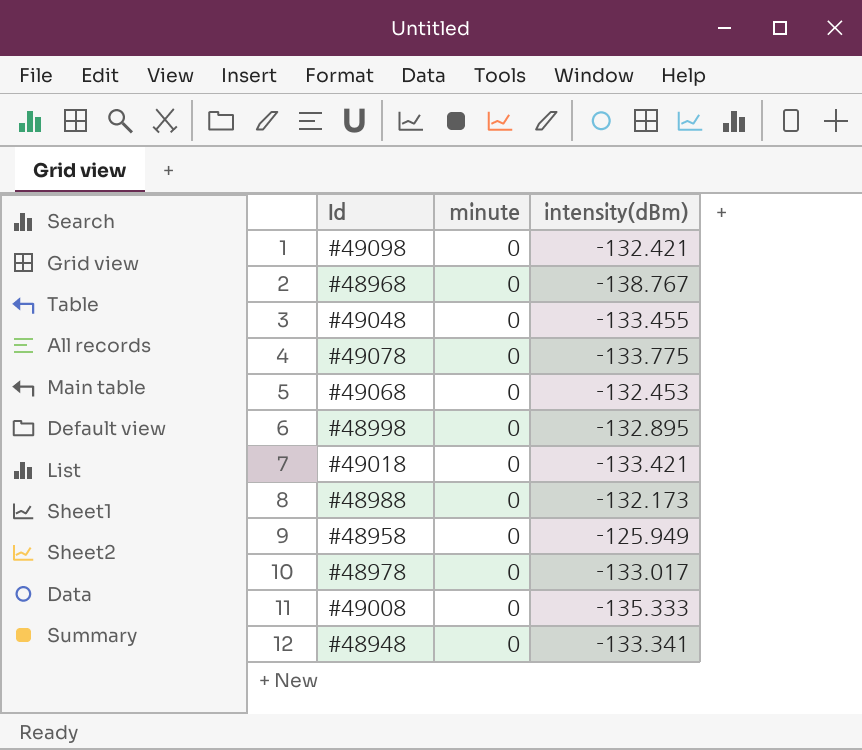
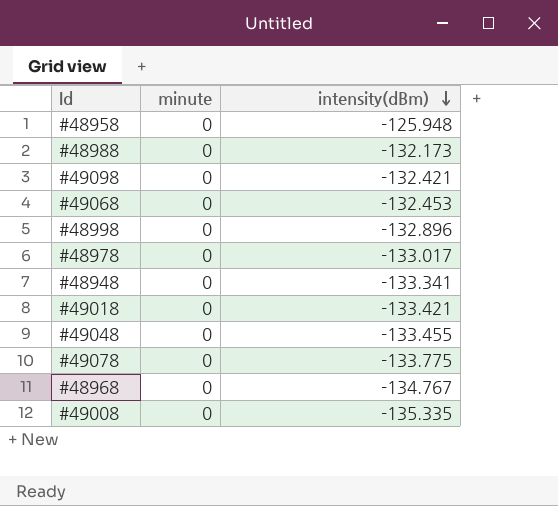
row order: none -> intensity(dBm) descending
#48958 | intensity(dBm): -125.949 -> -125.948
#48998 | intensity(dBm): -132.895 -> -132.896
#48968 | intensity(dBm): -138.767 -> -134.767
#49008 | intensity(dBm): -135.333 -> -135.335

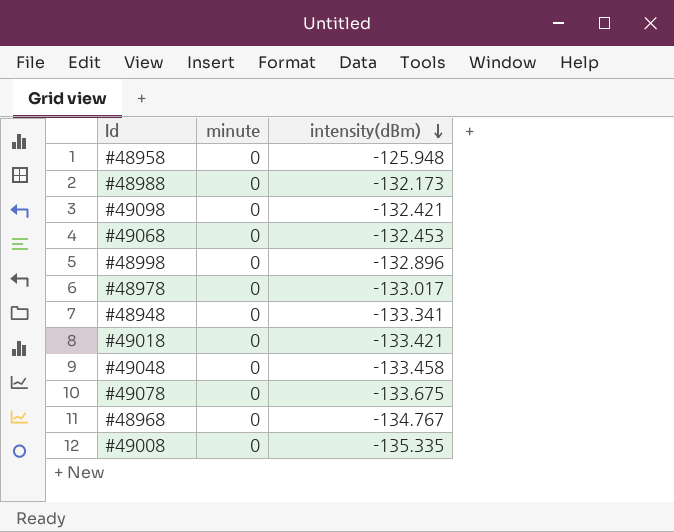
#49048 | intensity(dBm): -133.455 -> -133.458
#49078 | intensity(dBm): -133.775 -> -133.675

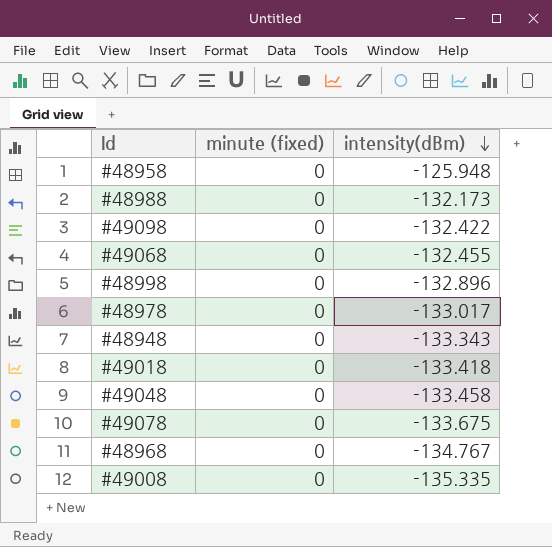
column name: minute -> minute (fixed)
#49098 | intensity(dBm): -132.421 -> -132.422
#49068 | intensity(dBm): -132.453 -> -132.455
#48948 | intensity(dBm): -133.341 -> -133.343
#49018 | intensity(dBm): -133.421 -> -133.418

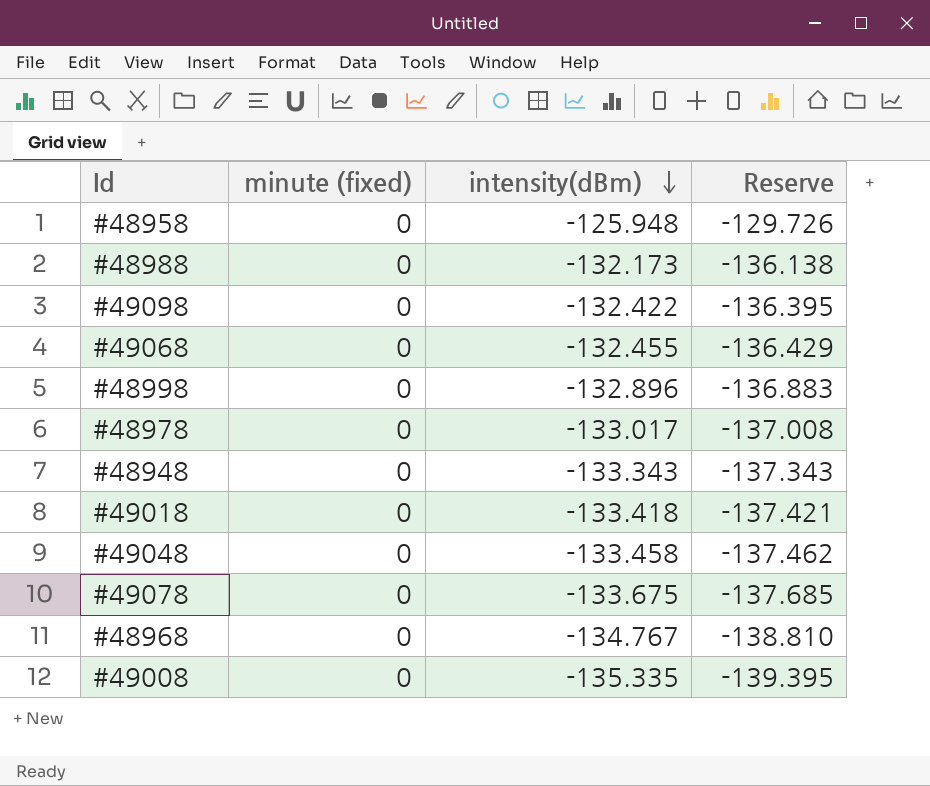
column Reserve | formula: none -> [intensity(dBm)] * 1.03

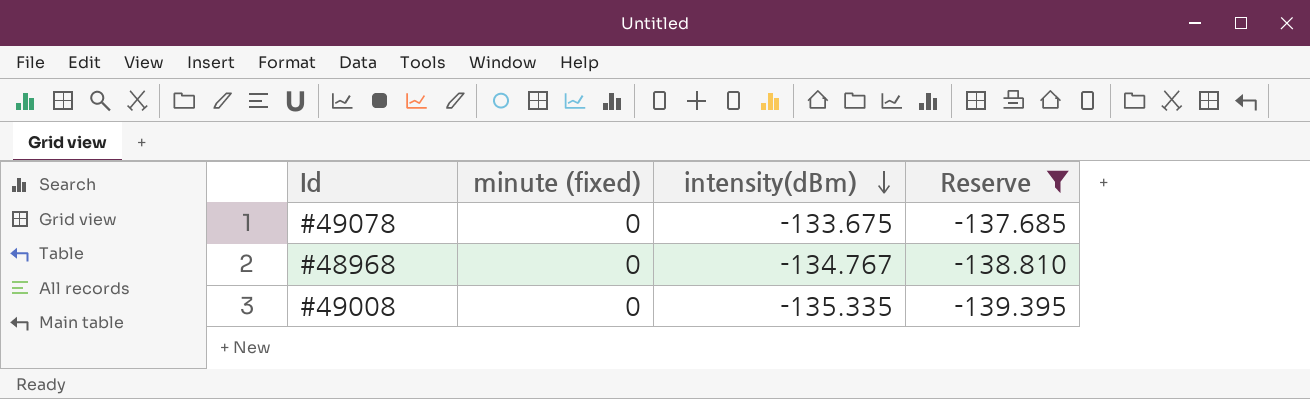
filter: none -> Reserve <= -137.685

